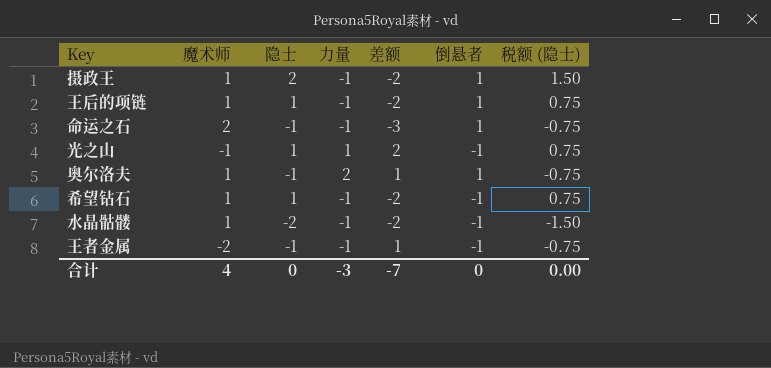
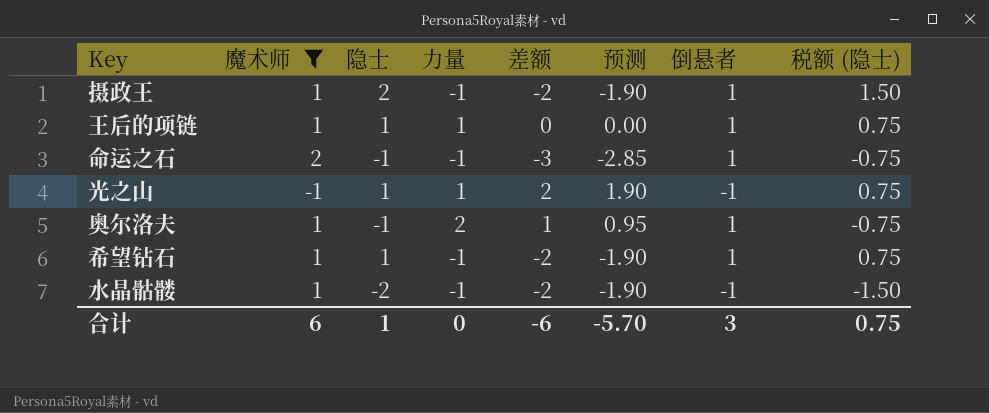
filter: none -> 魔术师 != -2
column 预测 | formula: none -> [差额] * 0.95
王后的项链 | 力量: -1 -> 1
王后的项链 | 差额: -2 -> 0
希望钻石 | 倒悬者: -1 -> 1
合计 | 魔术师: 4 -> 6
合计 | 隐士: 0 -> 1
合计 | 力量: -3 -> 0
合计 | 差额: -7 -> -6
合计 | 倒悬者: 0 -> 3
合计 | 税额 (隐士): 0.00 -> 0.75

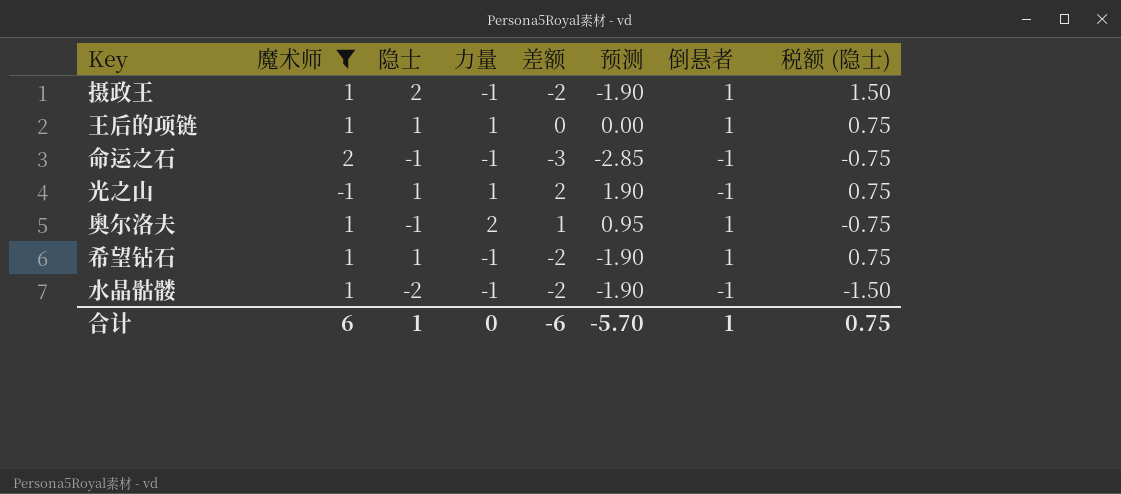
命运之石 | 倒悬者: 1 -> -1
合计 | 倒悬者: 3 -> 1

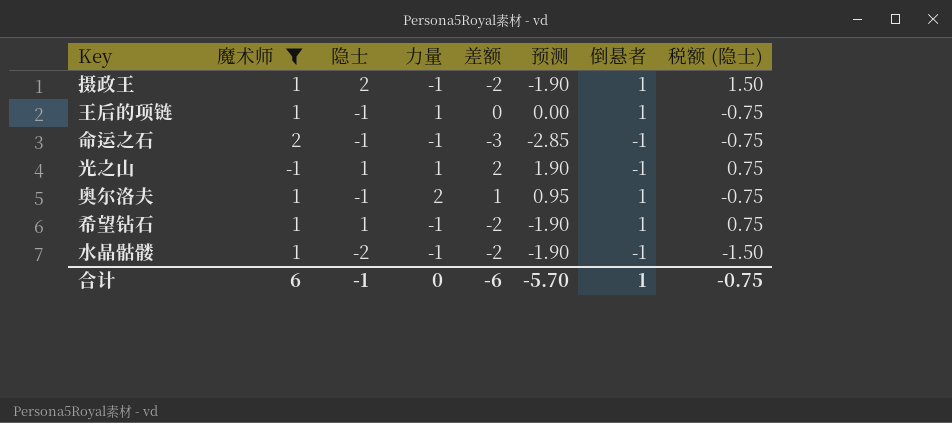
王后的项链 | 隐士: 1 -> -1
王后的项链 | 税额 (隐士): 0.75 -> -0.75
合计 | 隐士: 1 -> -1
合计 | 税额 (隐士): 0.75 -> -0.75

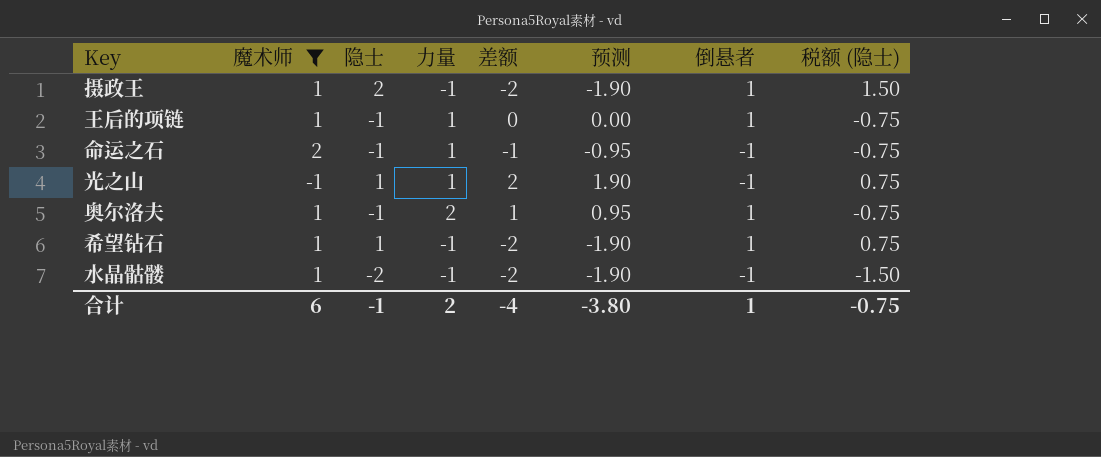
命运之石 | 力量: -1 -> 1
命运之石 | 差额: -3 -> -1
命运之石 | 预测: -2.85 -> -0.95
合计 | 力量: 0 -> 2
合计 | 差额: -6 -> -4
合计 | 预测: -5.70 -> -3.80

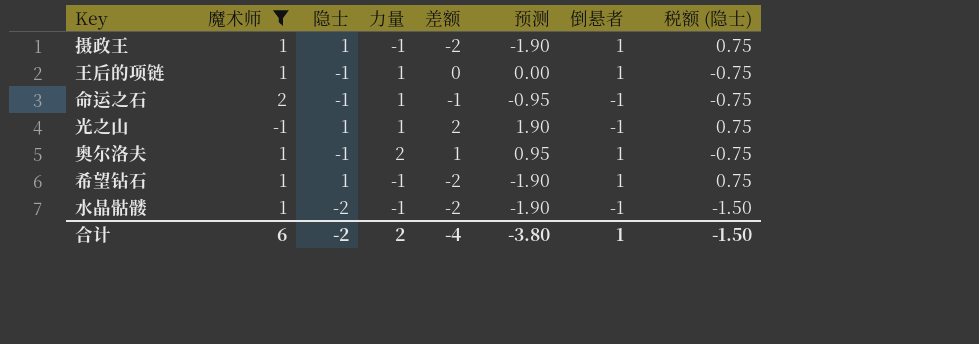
摄政王 | 隐士: 2 -> 1
摄政王 | 税额 (隐士): 1.50 -> 0.75
合计 | 隐士: -1 -> -2
合计 | 税额 (隐士): -0.75 -> -1.50

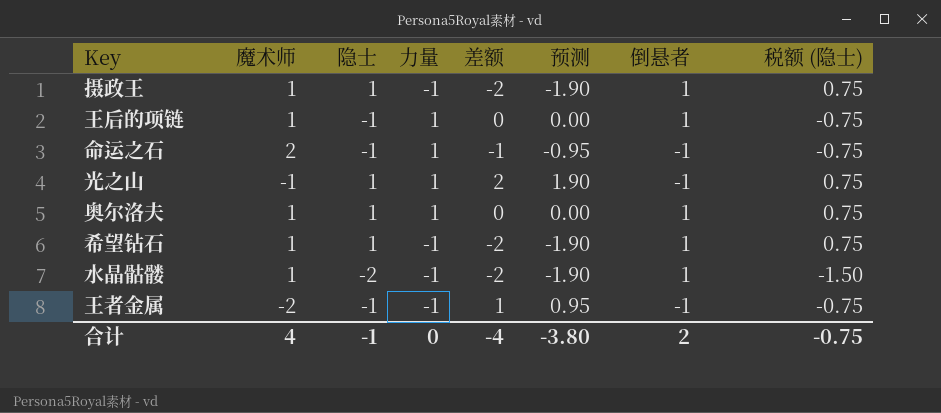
filter: 魔术师 != -2 -> none
奥尔洛夫 | 隐士: -1 -> 1
奥尔洛夫 | 力量: 2 -> 1
奥尔洛夫 | 差额: 1 -> 0
奥尔洛夫 | 预测: 0.95 -> 0.00
奥尔洛夫 | 税额 (隐士): -0.75 -> 0.75
水晶骷髅 | 倒悬者: -1 -> 1
合计 | 魔术师: 6 -> 4
合计 | 隐士: -2 -> -1
合计 | 力量: 2 -> 0
合计 | 倒悬者: 1 -> 2
合计 | 税额 (隐士): -1.50 -> -0.75

